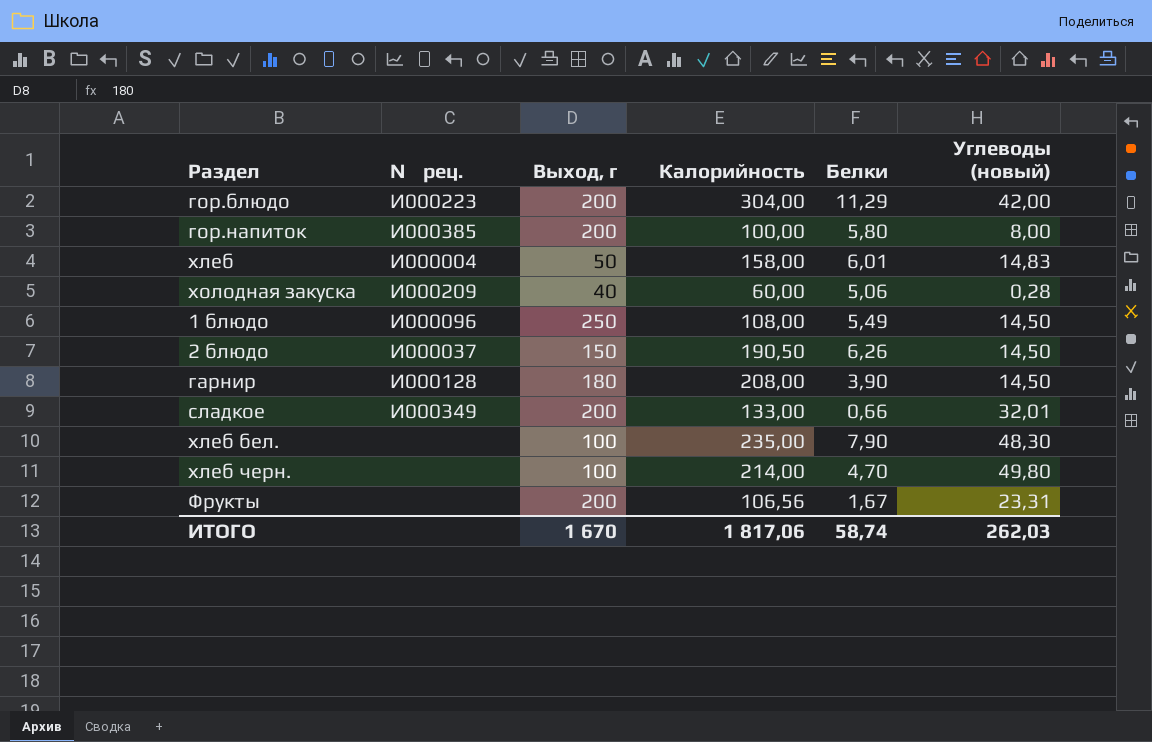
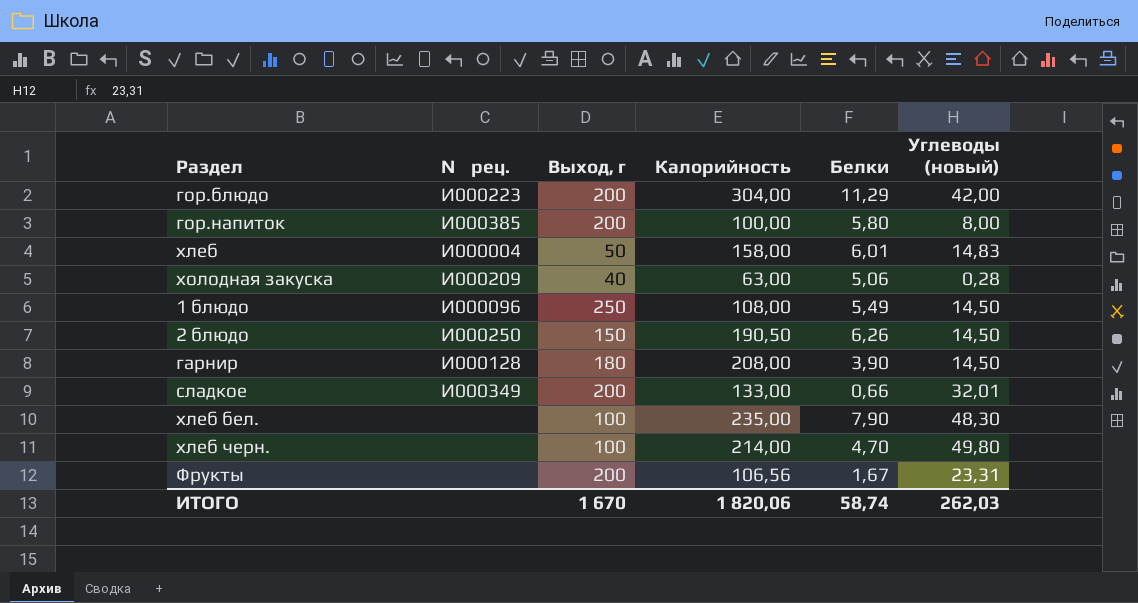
холодная закуска | Калорийность: 60,00 -> 63,00
2 блюдо | № рец.: И000037 -> И000250
ИТОГО | Калорийность: 1 817,06 -> 1 820,06

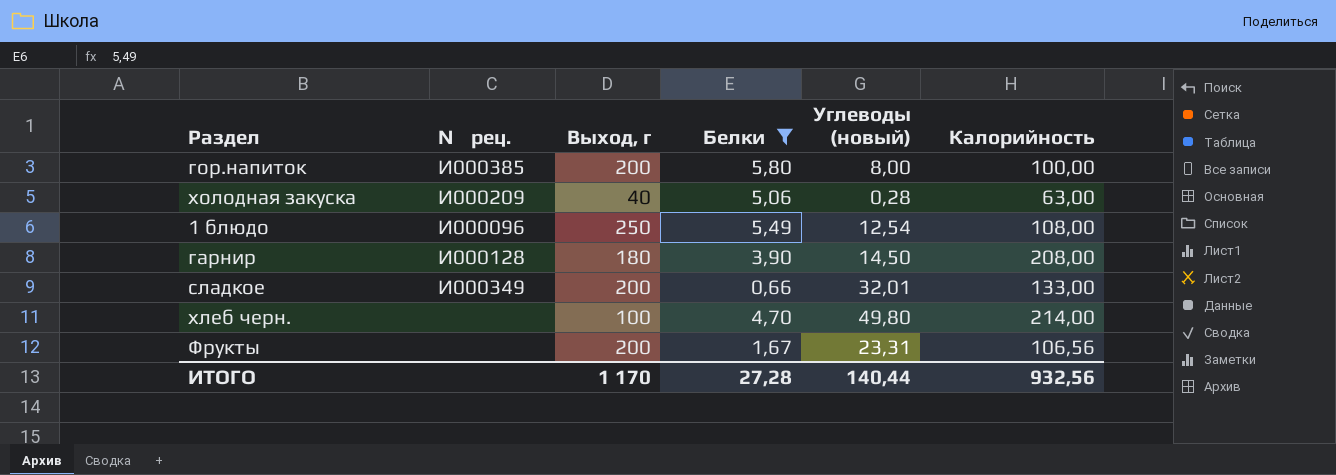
filter: none -> Белки <= 5,80
column Калорийность | position: 4 -> 6
1 блюдо | Углеводы (новый): 14,50 -> 12,54
ИТОГО | Выход, г: 1 670 -> 1 170
ИТОГО | Белки: 58,74 -> 27,28
ИТОГО | Углеводы (новый): 262,03 -> 140,44
ИТОГО | Калорийность: 1 820,06 -> 932,56

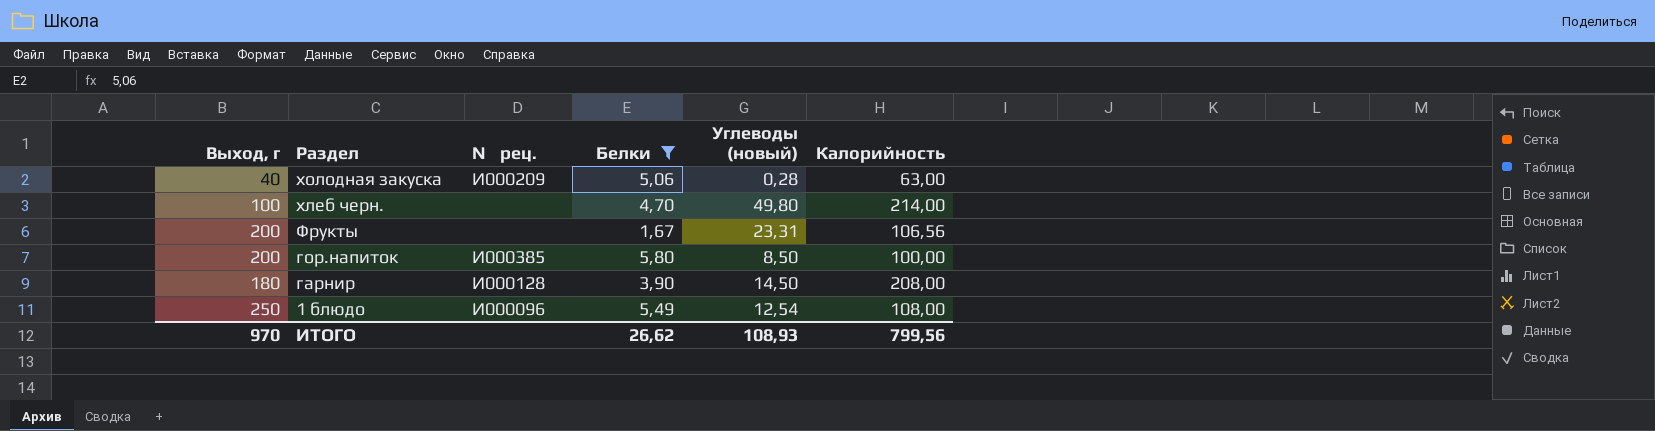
row order: none -> Раздел descending
column Выход, г | position: 3 -> 1
row сладкое: И000349 | 200 | 0,66 | 32,01 | 133,00 -> none
гор.напиток | Углеводы (новый): 8,00 -> 8,50
ИТОГО | Выход, г: 1 170 -> 970
ИТОГО | Белки: 27,28 -> 26,62
ИТОГО | Углеводы (новый): 140,44 -> 108,93
ИТОГО | Калорийность: 932,56 -> 799,56

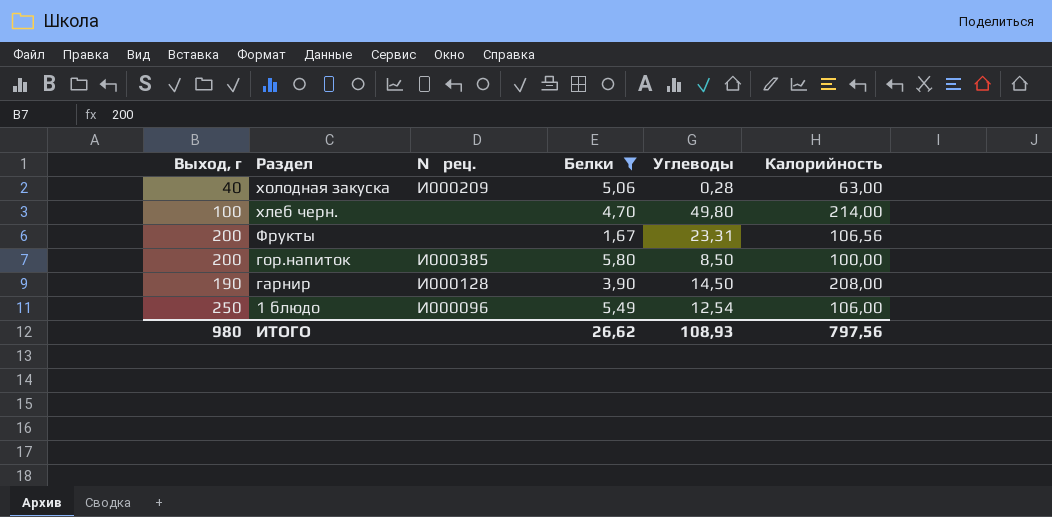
column name: Углеводы (новый) -> Углеводы
гарнир | Выход, г: 180 -> 190
1 блюдо | Калорийность: 108,00 -> 106,00
ИТОГО | Выход, г: 970 -> 980
ИТОГО | Калорийность: 799,56 -> 797,56

